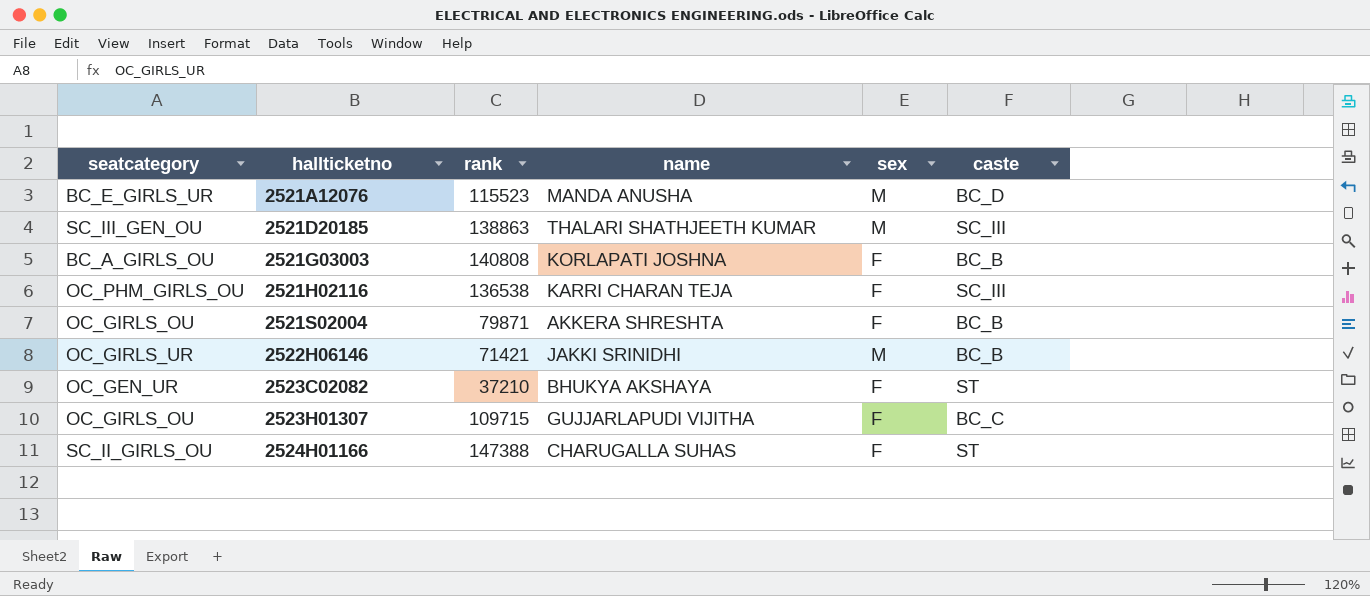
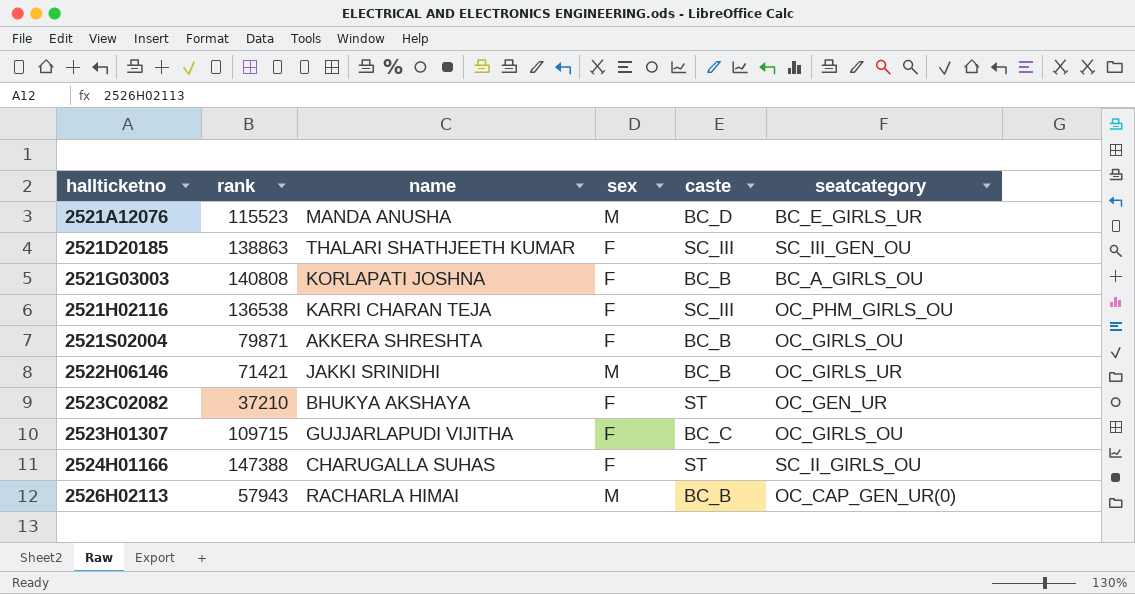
column seatcategory | position: 1 -> 6
2521D20185 | sex: M -> F
row 2526H02113: none -> 57943 | RACHARLA HIMAI | M | BC_B | OC_CAP_GEN_UR(0)

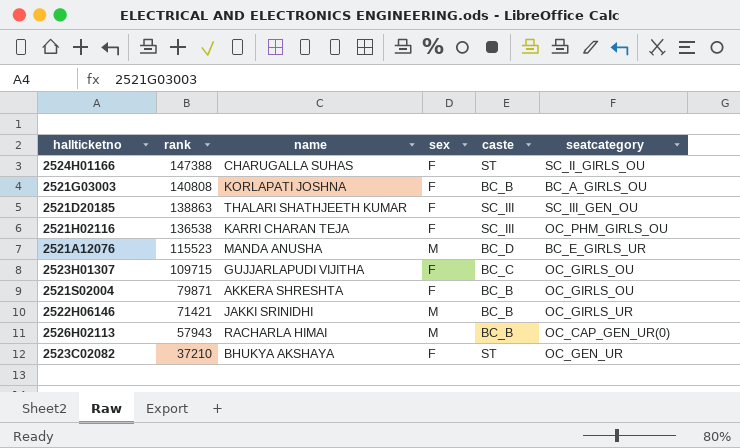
row order: hallticketno ascending -> rank descending

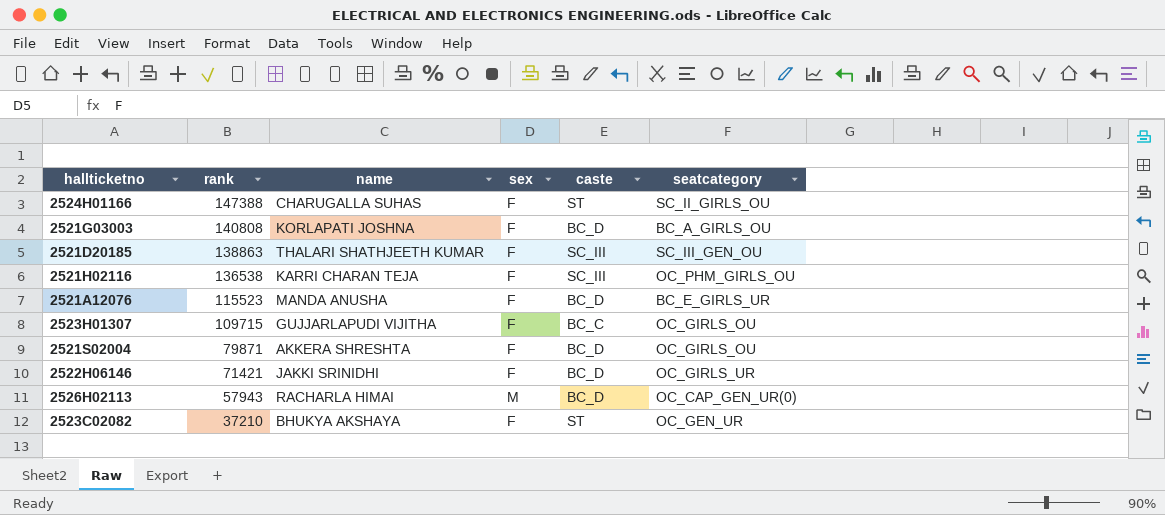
2521G03003 | caste: BC_B -> BC_D
2521A12076 | sex: M -> F
2521S02004 | caste: BC_B -> BC_D
2522H06146 | sex: M -> F
2522H06146 | caste: BC_B -> BC_D
2526H02113 | caste: BC_B -> BC_D

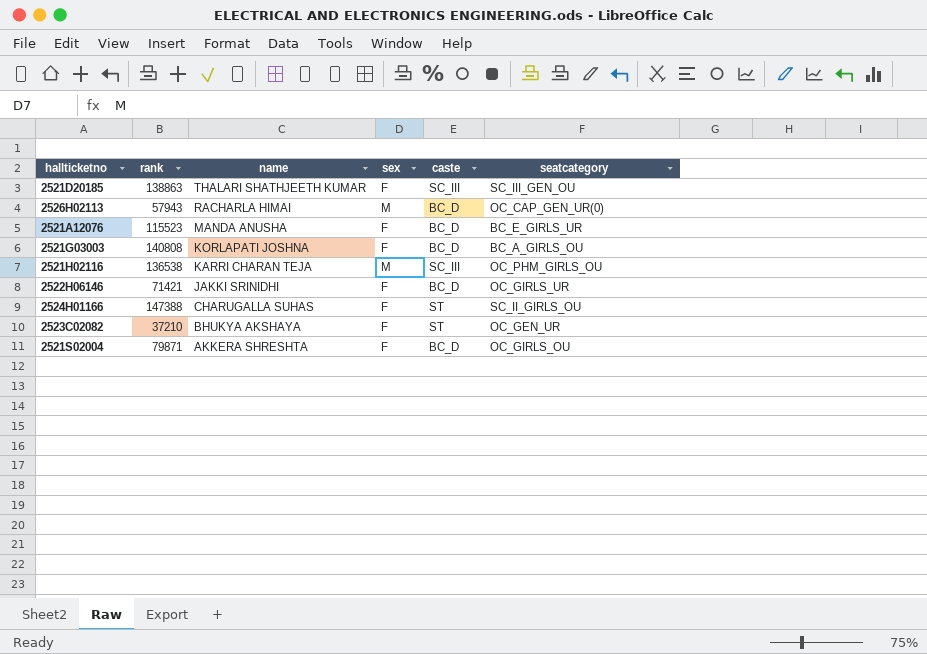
row order: rank descending -> name descending
row 2523H01307: 109715 | GUJJARLAPUDI VIJITHA | F | BC_C | OC_GIRLS_OU -> none
2521H02116 | sex: F -> M

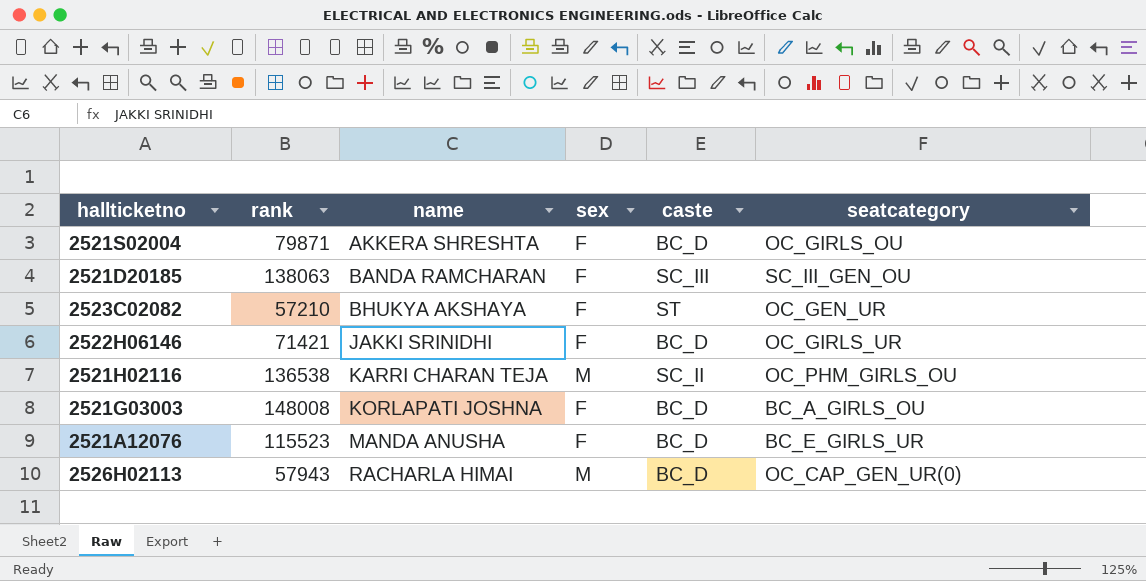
row order: name descending -> name ascending
row 2524H01166: 147388 | CHARUGALLA SUHAS | F | ST | SC_II_GIRLS_OU -> none
2521D20185 | rank: 138863 -> 138063
2521D20185 | name: THALARI SHATHJEETH KUMAR -> BANDA RAMCHARAN
2523C02082 | rank: 37210 -> 57210
2521H02116 | caste: SC_III -> SC_II
2521G03003 | rank: 140808 -> 148008

